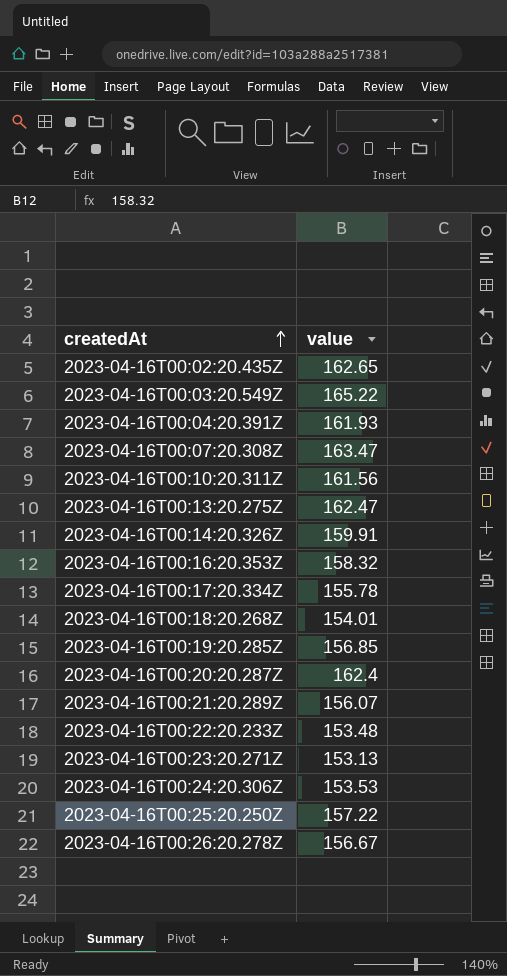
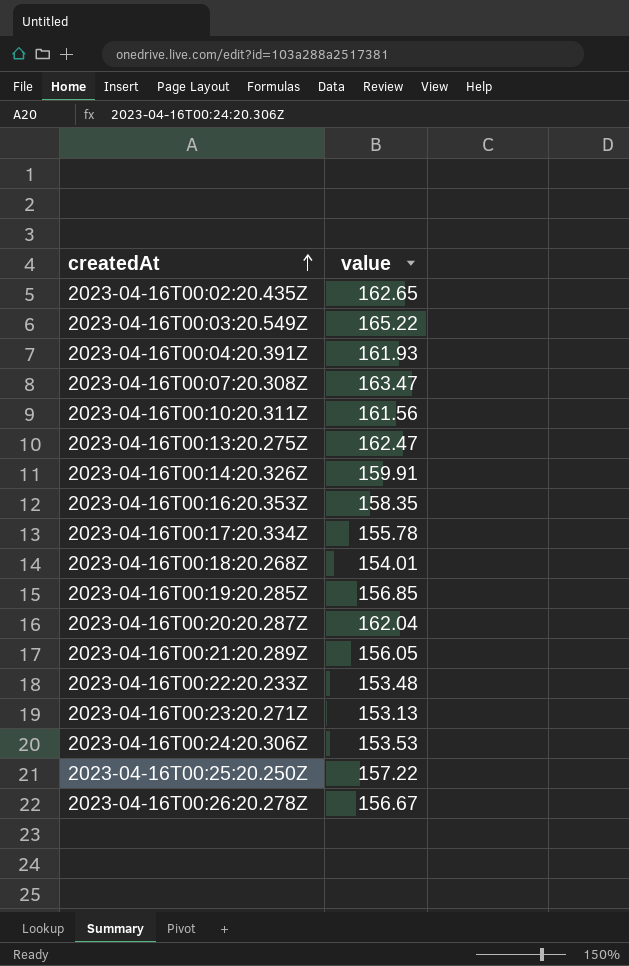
2023-04-16T00:16:20.353Z | value: 158.32 -> 158.35
2023-04-16T00:20:20.287Z | value: 162.4 -> 162.04
2023-04-16T00:21:20.289Z | value: 156.07 -> 156.05

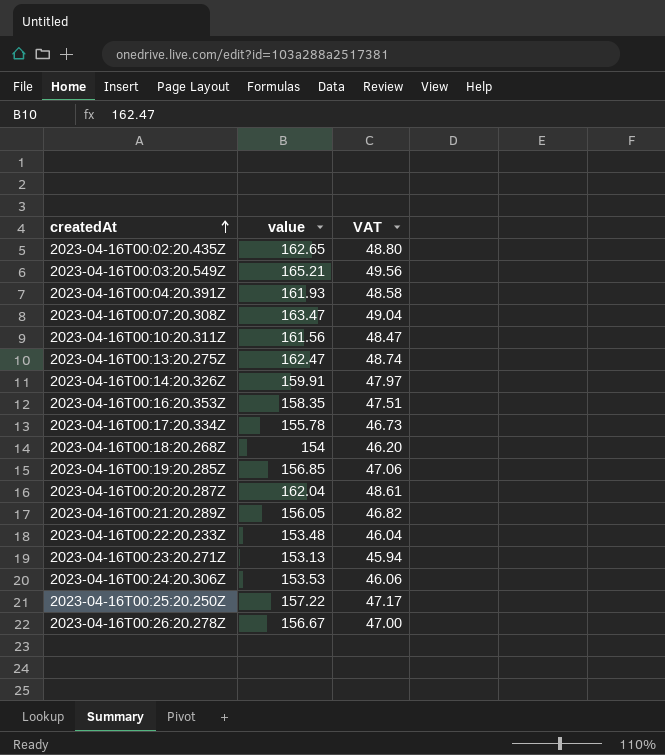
column VAT | formula: none -> [value] * 0.3
2023-04-16T00:03:20.549Z | value: 165.22 -> 165.21
2023-04-16T00:18:20.268Z | value: 154.01 -> 154

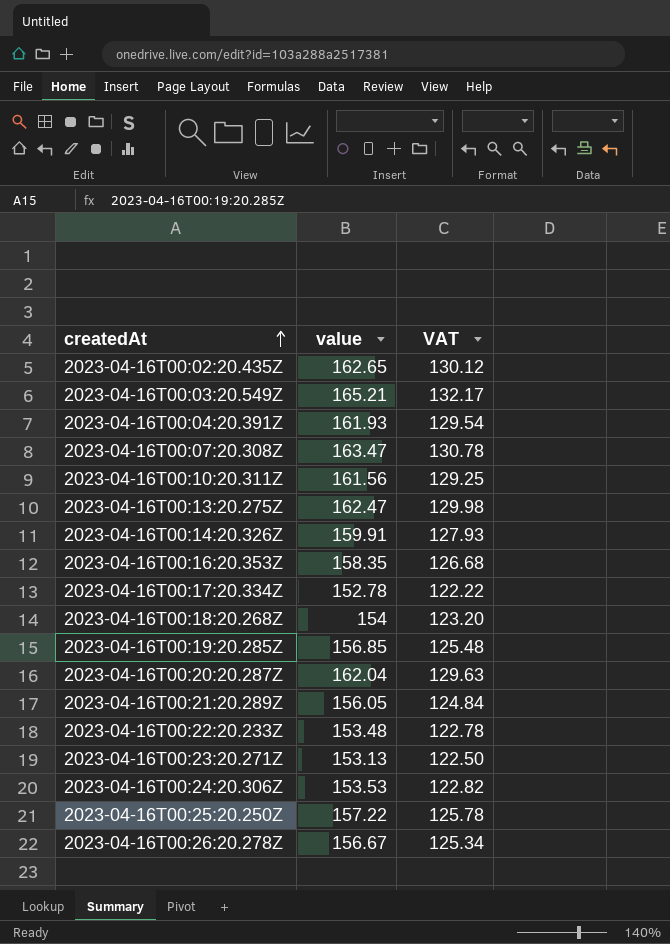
column VAT | formula: [value] * 0.3 -> [value] * 0.8
2023-04-16T00:17:20.334Z | value: 155.78 -> 152.78

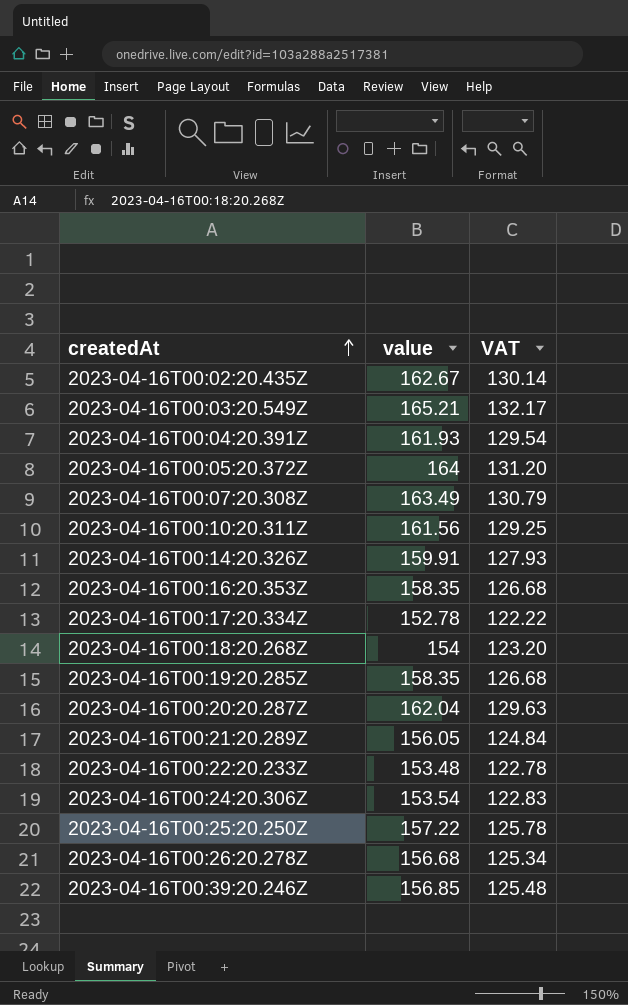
row 2023-04-16T00:13:20.275Z: 162.47 | 129.98 -> none
row 2023-04-16T00:23:20.271Z: 153.13 | 122.50 -> none
2023-04-16T00:02:20.435Z | value: 162.65 -> 162.67
2023-04-16T00:02:20.435Z | VAT: 130.12 -> 130.14
row 2023-04-16T00:05:20.372Z: none -> 164 | 131.20
2023-04-16T00:07:20.308Z | value: 163.47 -> 163.49
2023-04-16T00:07:20.308Z | VAT: 130.78 -> 130.79
2023-04-16T00:19:20.285Z | value: 156.85 -> 158.35
2023-04-16T00:19:20.285Z | VAT: 125.48 -> 126.68
2023-04-16T00:24:20.306Z | value: 153.53 -> 153.54
2023-04-16T00:24:20.306Z | VAT: 122.82 -> 122.83
2023-04-16T00:26:20.278Z | value: 156.67 -> 156.68
row 2023-04-16T00:39:20.246Z: none -> 156.85 | 125.48

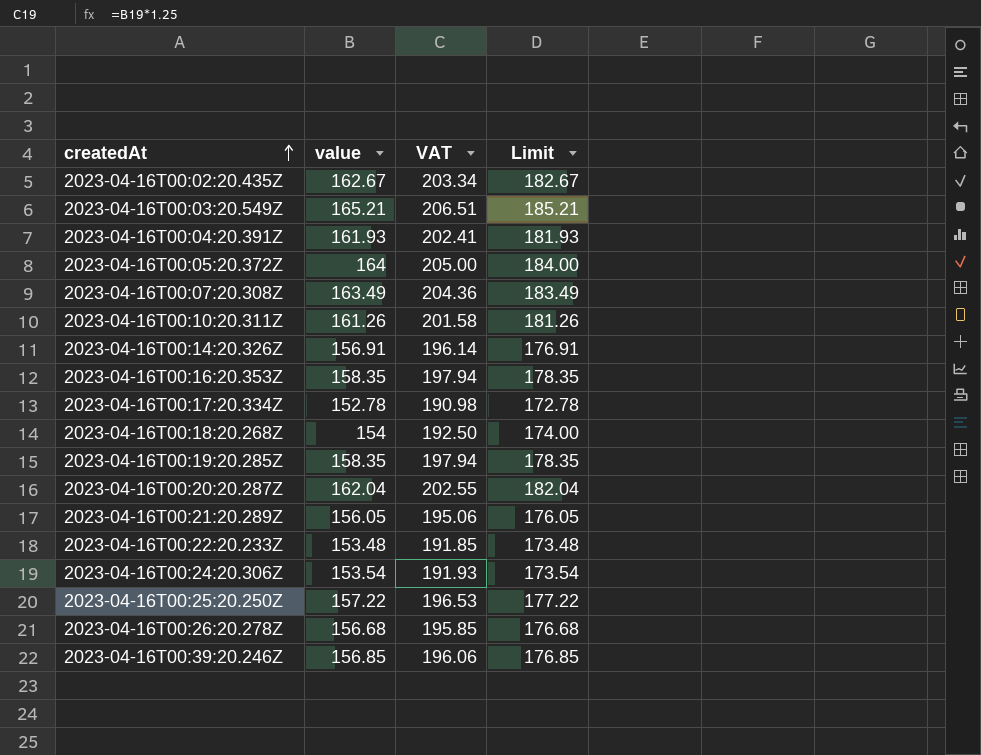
column VAT | formula: [value] * 0.8 -> [value] * 1.25
column Limit | formula: none -> [value] + 20
2023-04-16T00:10:20.311Z | value: 161.56 -> 161.26
2023-04-16T00:14:20.326Z | value: 159.91 -> 156.91

